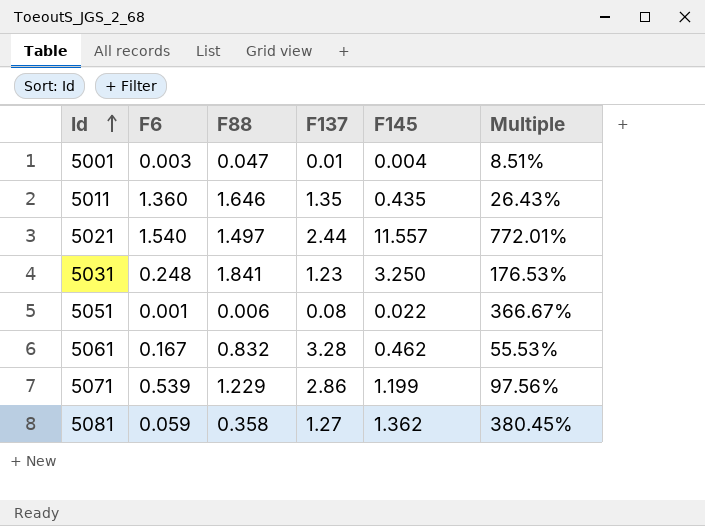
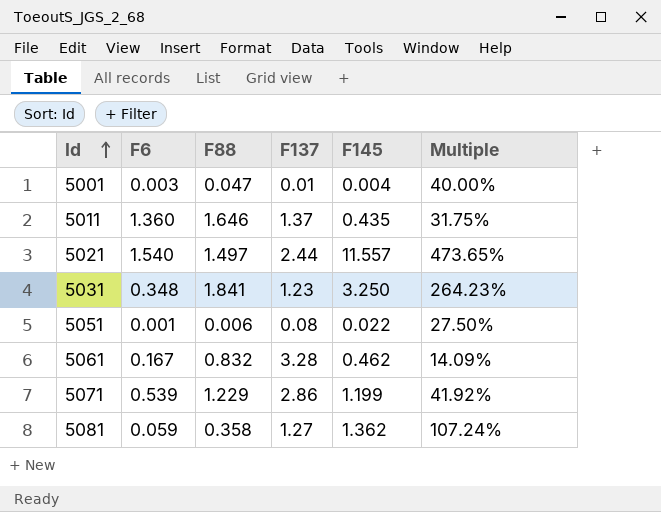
column Multiple | formula: [F145] / [F88] -> [F145] / [F137]
5011 | F137: 1.35 -> 1.37
5031 | F6: 0.248 -> 0.348

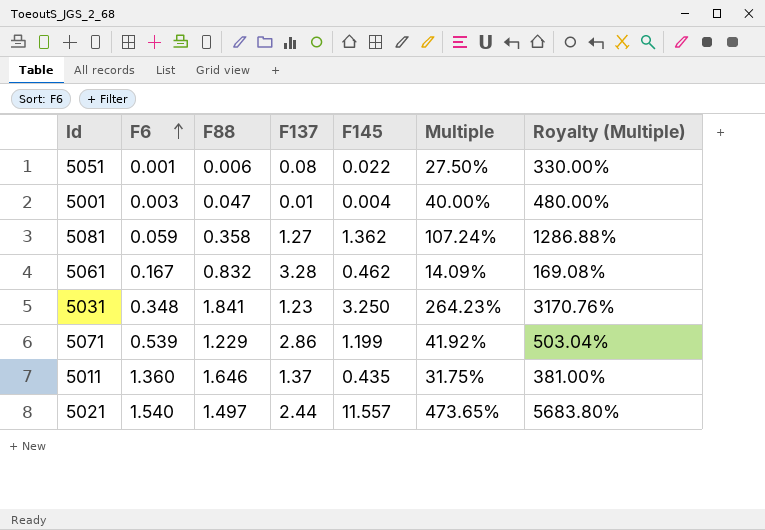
row order: Id ascending -> F6 ascending
column Royalty (Multiple) | formula: none -> [Multiple] * 12

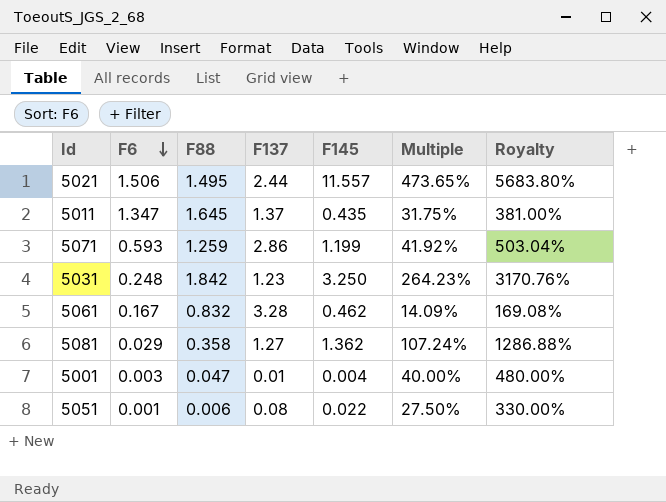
row order: F6 ascending -> F6 descending
column name: Royalty (Multiple) -> Royalty
5021 | F6: 1.540 -> 1.506
5021 | F88: 1.497 -> 1.495
5011 | F6: 1.360 -> 1.347
5011 | F88: 1.646 -> 1.645
5071 | F6: 0.539 -> 0.593
5071 | F88: 1.229 -> 1.259
5031 | F6: 0.348 -> 0.248
5031 | F88: 1.841 -> 1.842
5081 | F6: 0.059 -> 0.029

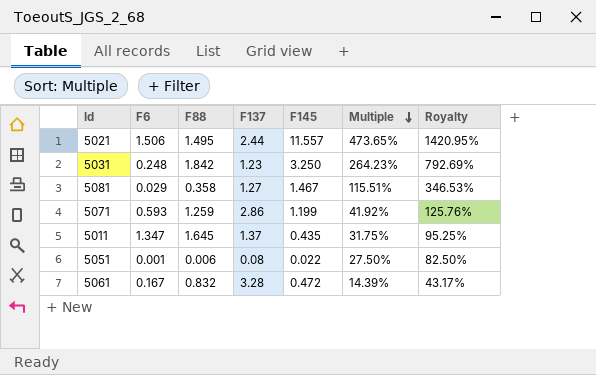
row order: F6 descending -> Multiple descending
column Royalty | formula: [Multiple] * 12 -> [Multiple] * 3
row 5001: 0.003 | 0.047 | 0.01 | 0.004 | 40.00% | 480.00% -> none
5081 | F145: 1.362 -> 1.467
5081 | Multiple: 107.24% -> 115.51%
5061 | F145: 0.462 -> 0.472
5061 | Multiple: 14.09% -> 14.39%

